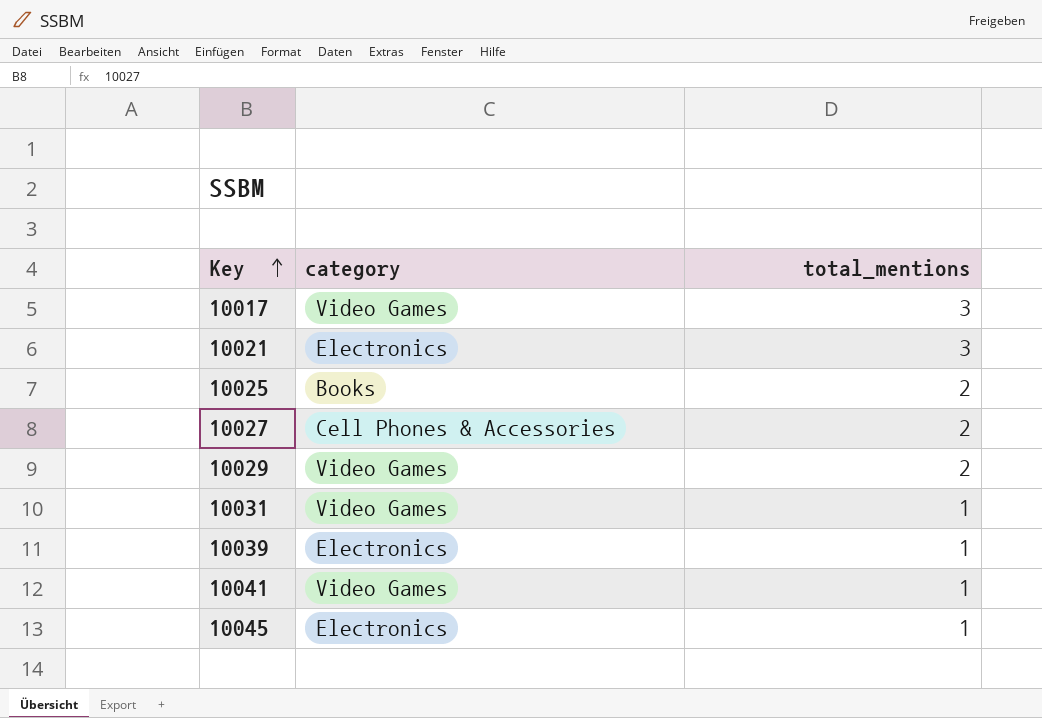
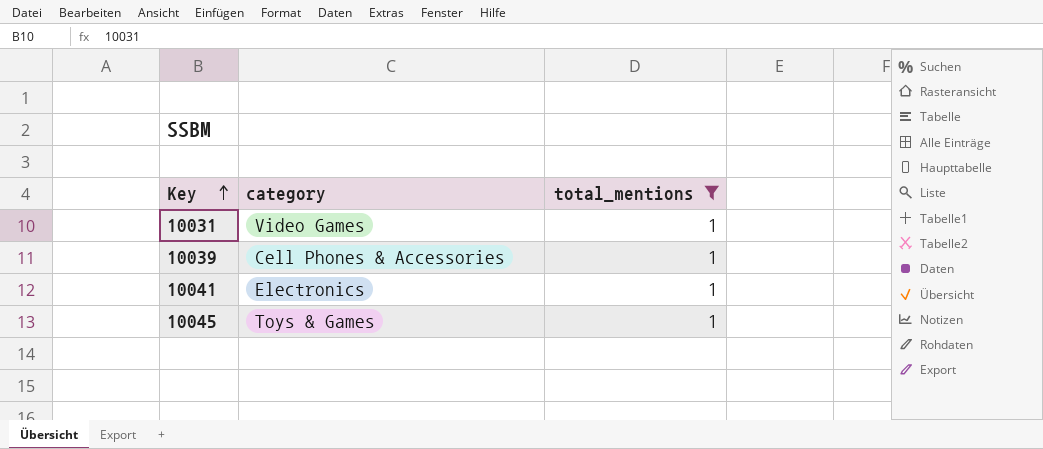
filter: none -> total_mentions = 1
10039 | category: Electronics -> Cell Phones & Accessories
10041 | category: Video Games -> Electronics
10045 | category: Electronics -> Toys & Games

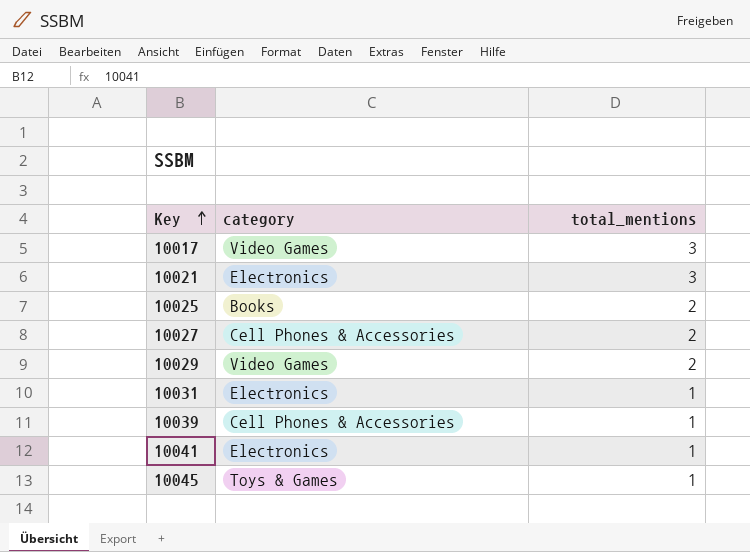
filter: total_mentions = 1 -> none
10031 | category: Video Games -> Electronics

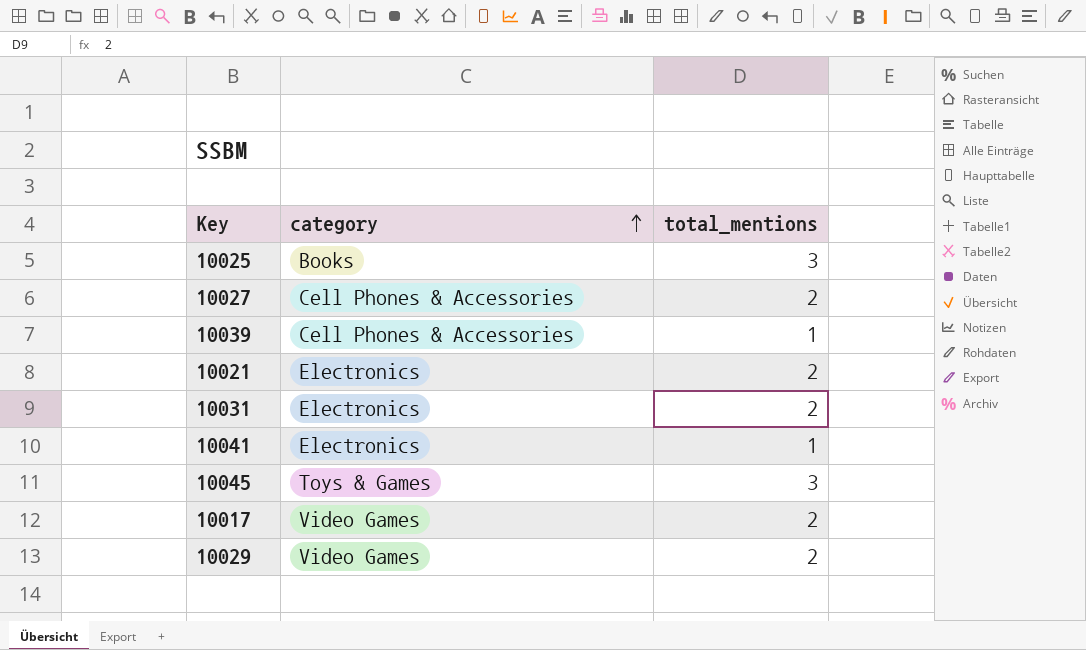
row order: Key ascending -> category ascending
10025 | total_mentions: 2 -> 3
10021 | total_mentions: 3 -> 2
10031 | total_mentions: 1 -> 2
10045 | total_mentions: 1 -> 3
10017 | total_mentions: 3 -> 2

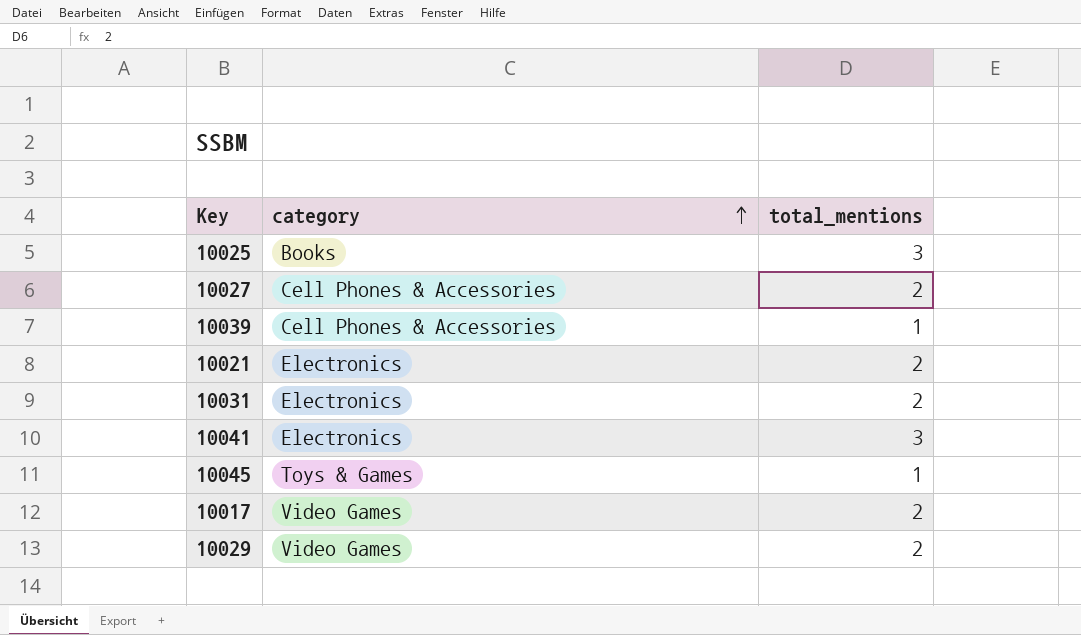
10041 | total_mentions: 1 -> 3
10045 | total_mentions: 3 -> 1

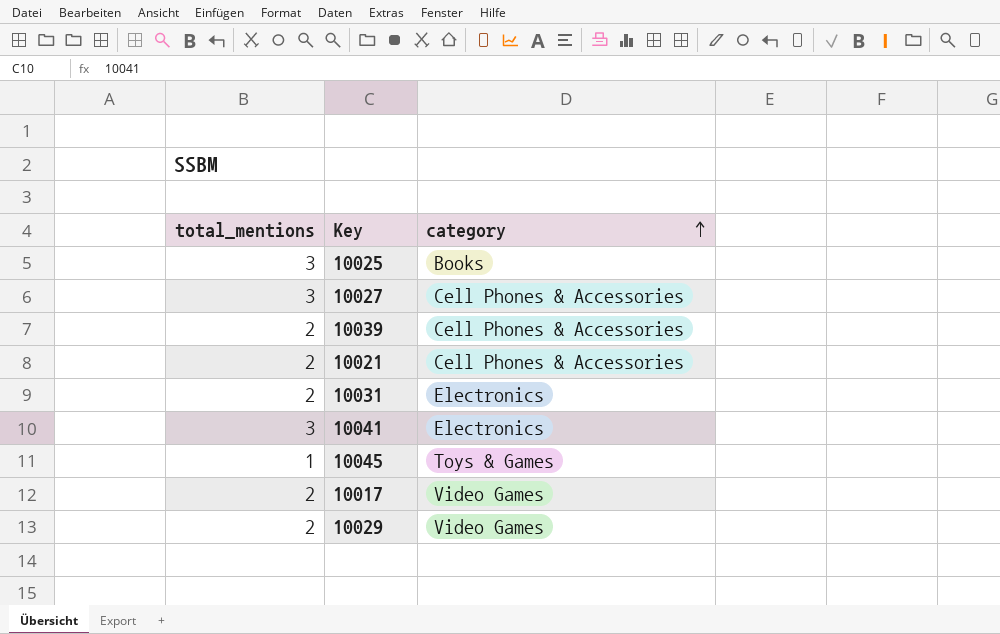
column total_mentions | position: 3 -> 1
10027 | total_mentions: 2 -> 3
10039 | total_mentions: 1 -> 2
10021 | category: Electronics -> Cell Phones & Accessories

